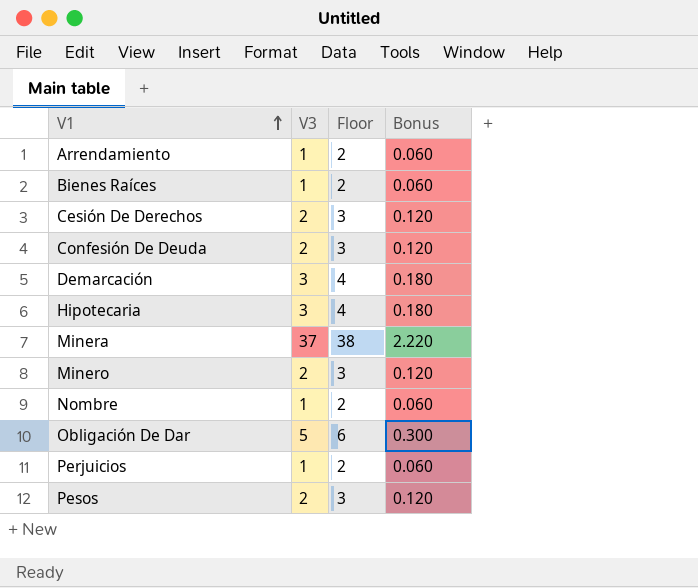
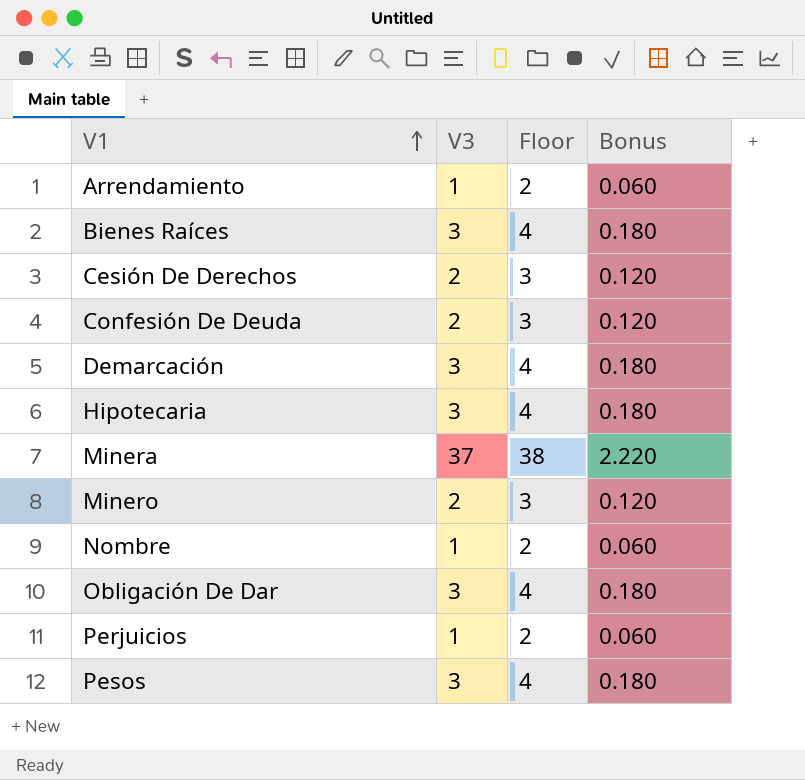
Bienes Raíces | V3: 1 -> 3
Bienes Raíces | Floor: 2 -> 4
Bienes Raíces | Bonus: 0.060 -> 0.180
Obligación De Dar | V3: 5 -> 3
Obligación De Dar | Floor: 6 -> 4
Obligación De Dar | Bonus: 0.300 -> 0.180
Pesos | V3: 2 -> 3
Pesos | Floor: 3 -> 4
Pesos | Bonus: 0.120 -> 0.180

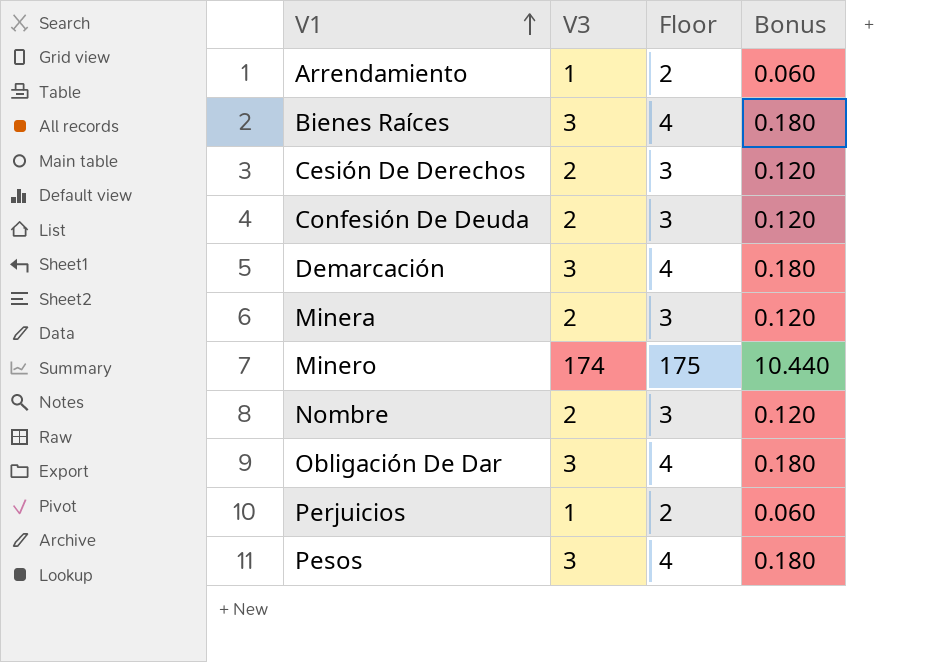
row Hipotecaria: 3 | 4 | 0.180 -> none
Minera | V3: 37 -> 2
Minera | Floor: 38 -> 3
Minera | Bonus: 2.220 -> 0.120
Minero | V3: 2 -> 174
Minero | Floor: 3 -> 175
Minero | Bonus: 0.120 -> 10.440
Nombre | V3: 1 -> 2
Nombre | Floor: 2 -> 3
Nombre | Bonus: 0.060 -> 0.120

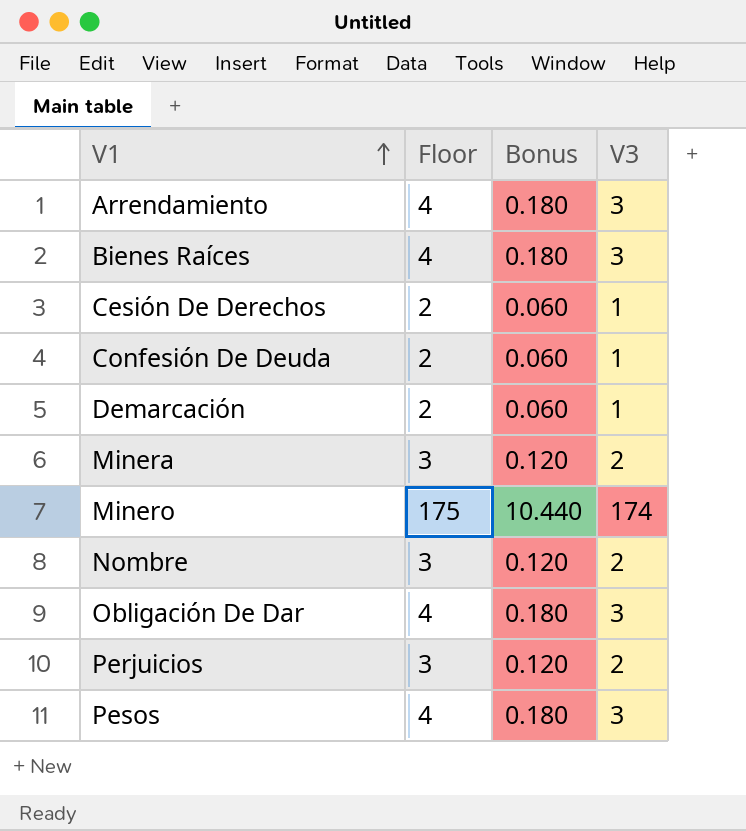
column V3 | position: 2 -> 4
Arrendamiento | Floor: 2 -> 4
Arrendamiento | Bonus: 0.060 -> 0.180
Arrendamiento | V3: 1 -> 3
Cesión De Derechos | Floor: 3 -> 2
Cesión De Derechos | Bonus: 0.120 -> 0.060
Cesión De Derechos | V3: 2 -> 1
Confesión De Deuda | Floor: 3 -> 2
Confesión De Deuda | Bonus: 0.120 -> 0.060
Confesión De Deuda | V3: 2 -> 1
Demarcación | Floor: 4 -> 2
Demarcación | Bonus: 0.180 -> 0.060
Demarcación | V3: 3 -> 1
Perjuicios | Floor: 2 -> 3
Perjuicios | Bonus: 0.060 -> 0.120
Perjuicios | V3: 1 -> 2

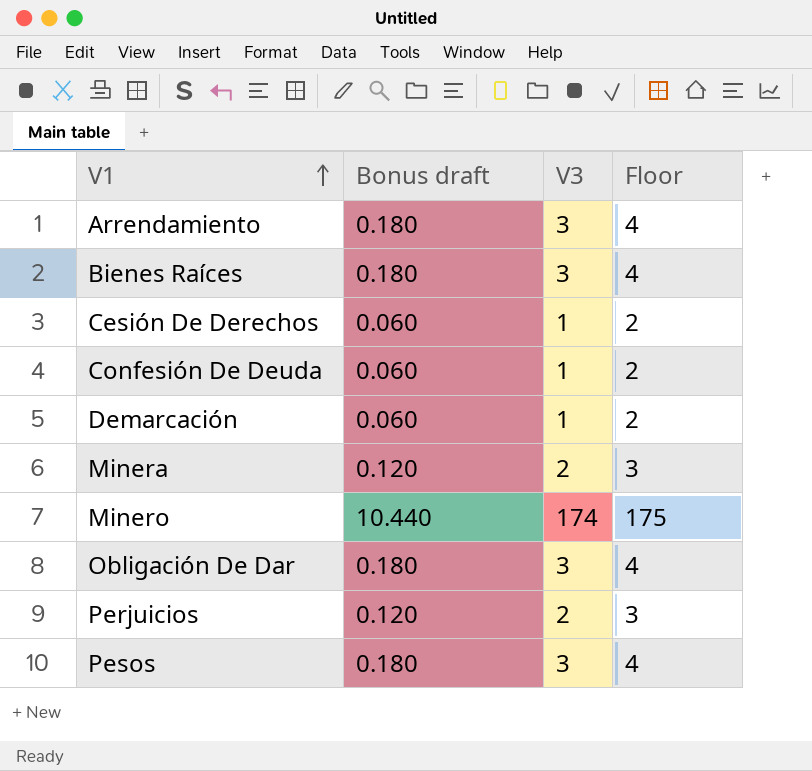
column name: Bonus -> Bonus draft
column Floor | position: 2 -> 4
row Nombre: 3 | 0.120 | 2 -> none

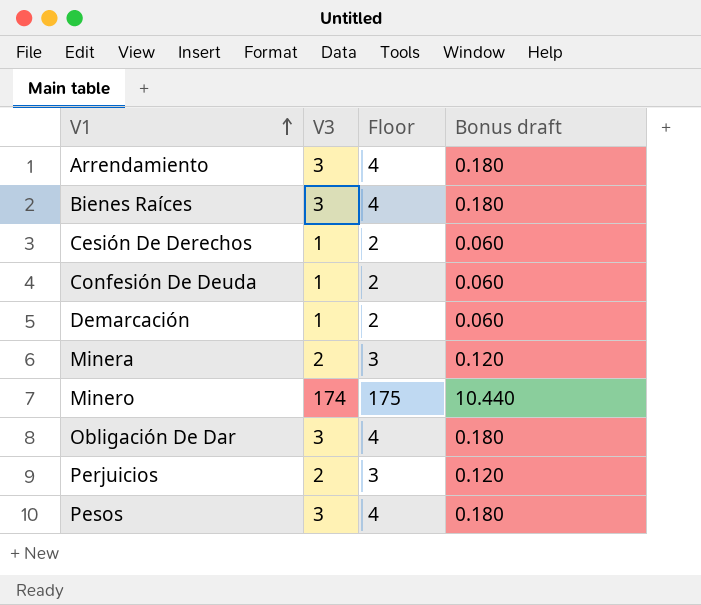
column Bonus draft | position: 2 -> 4

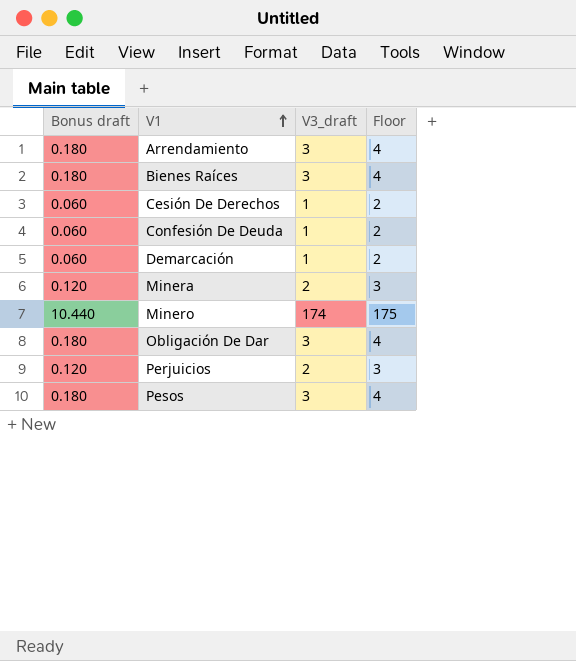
column Bonus draft | position: 4 -> 1
column name: V3 -> V3_draft

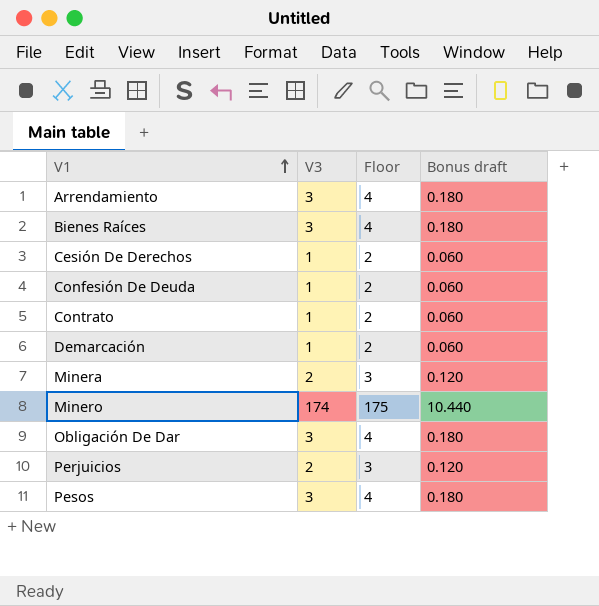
column name: V3_draft -> V3
column Bonus draft | position: 1 -> 4
row Contrato: none -> 1 | 2 | 0.060

